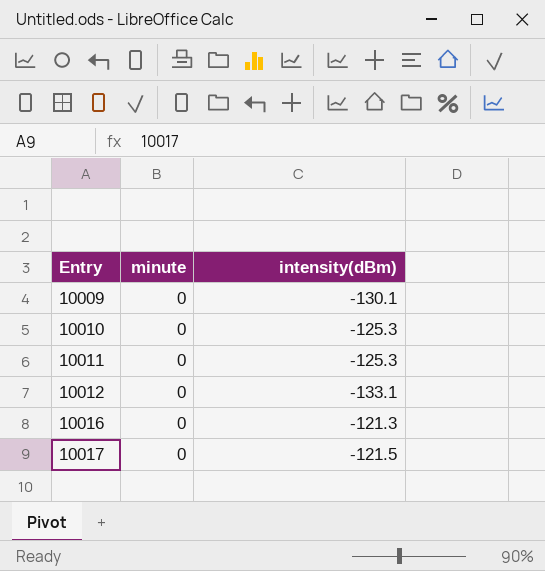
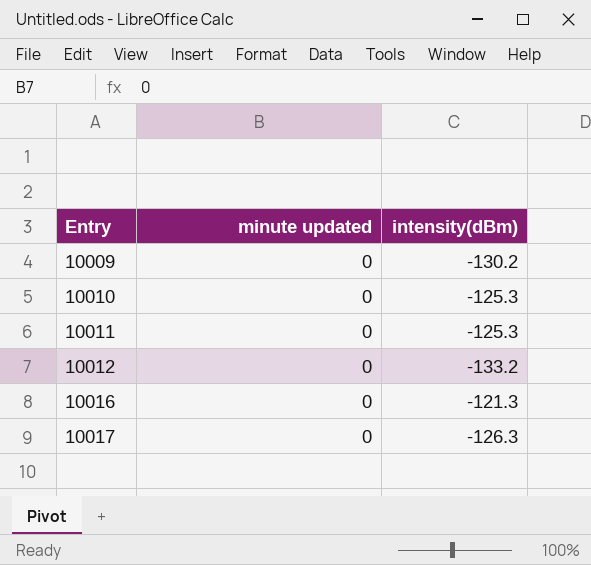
column name: minute -> minute updated
10009 | intensity(dBm): -130.1 -> -130.2
10012 | intensity(dBm): -133.1 -> -133.2
10017 | intensity(dBm): -121.5 -> -126.3

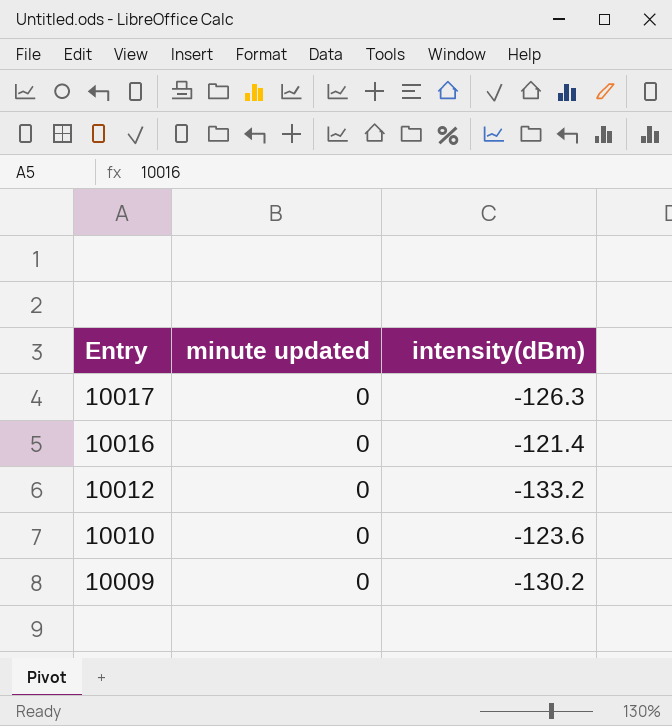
row order: Entry ascending -> Entry descending
row 10011: 0 | -125.3 -> none
10016 | intensity(dBm): -121.3 -> -121.4
10010 | intensity(dBm): -125.3 -> -123.6

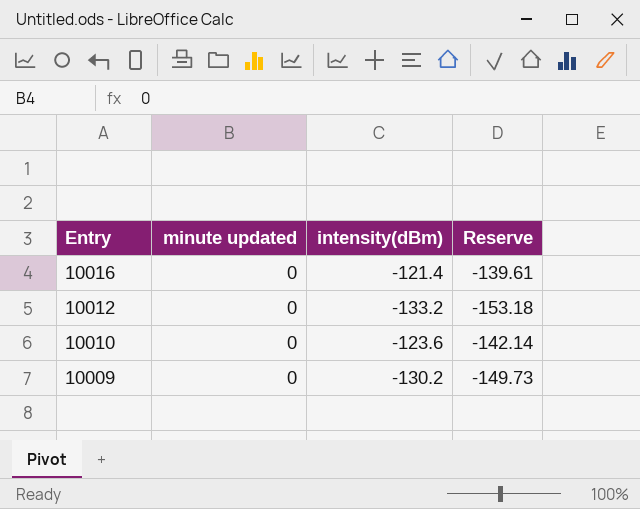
column Reserve | formula: none -> [intensity(dBm)] * 1.15
row 10017: 0 | -126.3 -> none

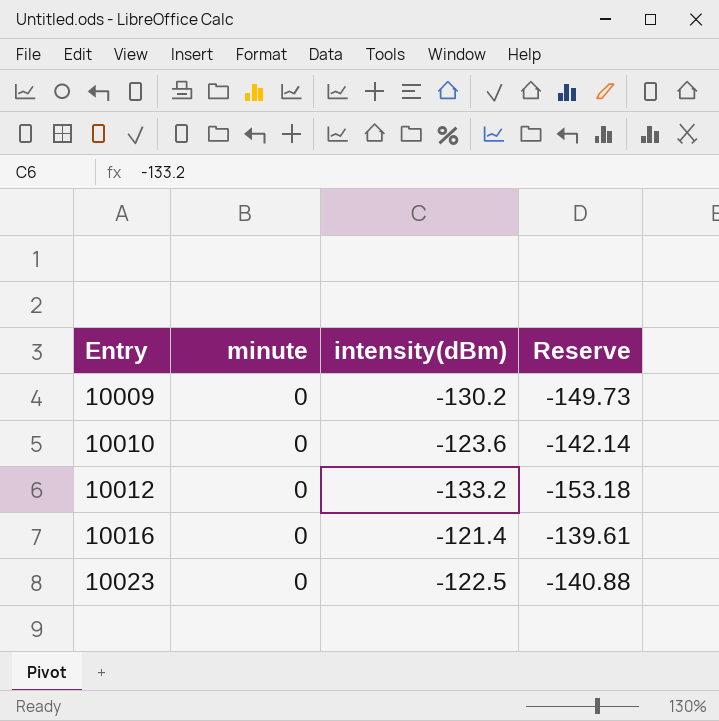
row order: Entry descending -> Entry ascending
column name: minute updated -> minute
row 10023: none -> 0 | -122.5 | -140.88

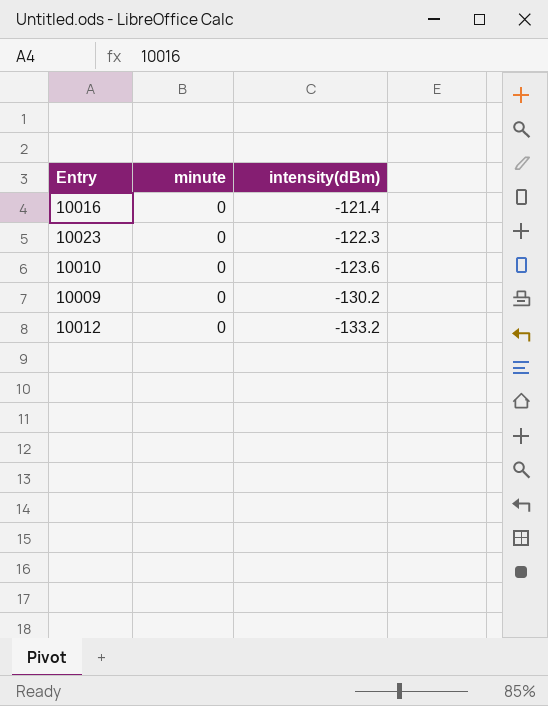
row order: Entry ascending -> intensity(dBm) descending
column Reserve | formula: [intensity(dBm)] * 1.15 -> none
10023 | intensity(dBm): -122.5 -> -122.3

